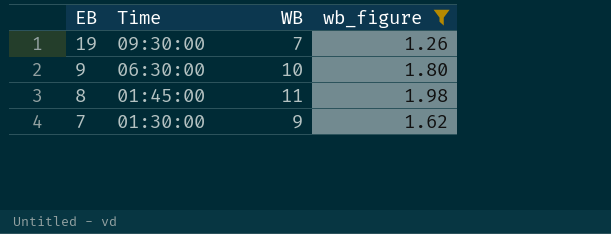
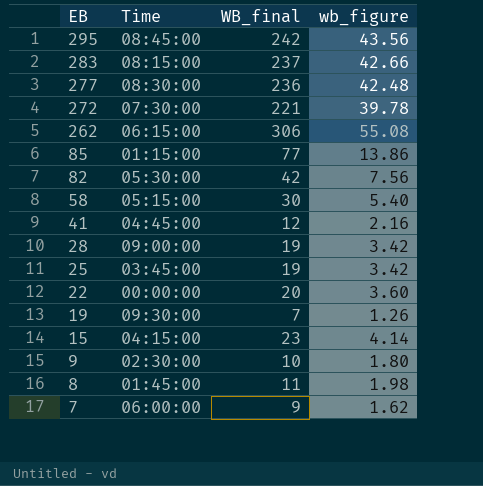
filter: wb_figure <= 1.98 -> none
column name: WB -> WB_final
9 | Time: 06:30:00 -> 02:30:00
7 | Time: 01:30:00 -> 06:00:00

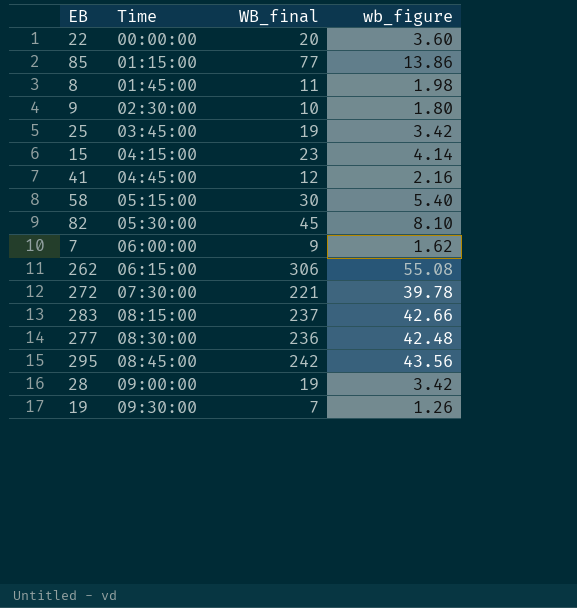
row order: EB descending -> Time ascending
82 | WB_final: 42 -> 45
82 | wb_figure: 7.56 -> 8.10

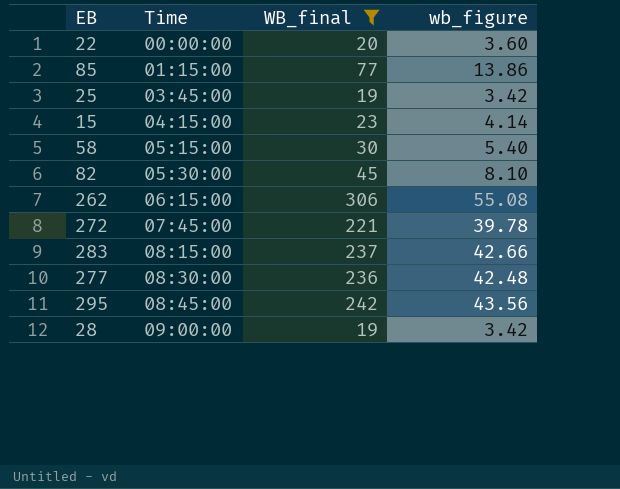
filter: none -> WB_final >= 19
272 | Time: 07:30:00 -> 07:45:00

